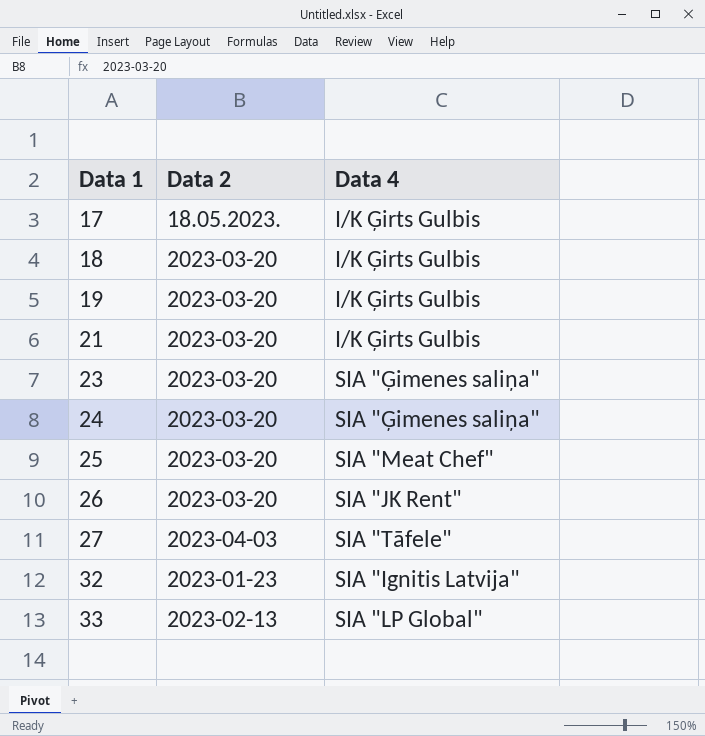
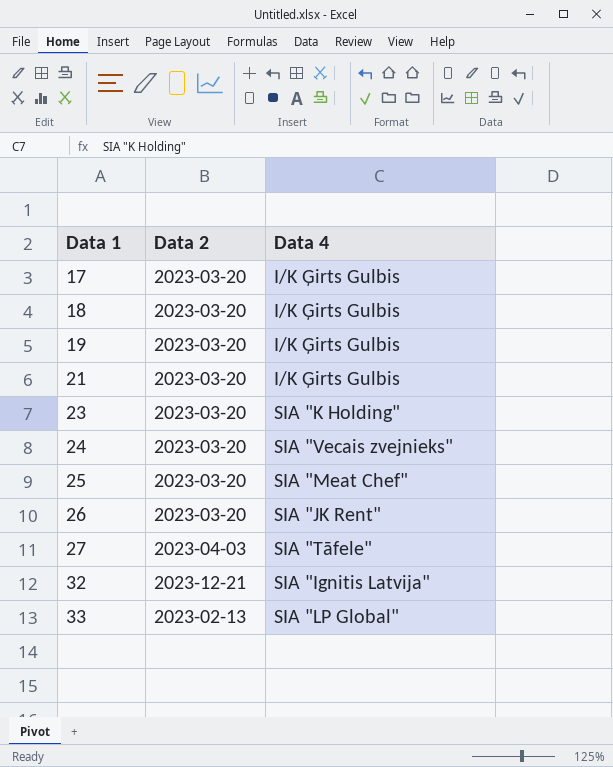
17 | Data 2: 18.05.2023. -> 2023-03-20
23 | Data 4: SIA "Ģimenes saliņa" -> SIA "K Holding"
24 | Data 4: SIA "Ģimenes saliņa" -> SIA "Vecais zvejnieks"
32 | Data 2: 2023-01-23 -> 2023-12-21

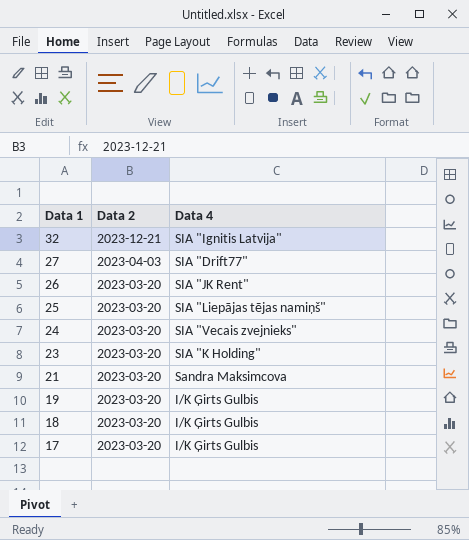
row order: Data 1 ascending -> Data 1 descending
row 33: 2023-02-13 | SIA "LP Global" -> none
27 | Data 4: SIA "Tāfele" -> SIA "Drift77"
25 | Data 4: SIA "Meat Chef" -> SIA "Liepājas tējas namiņš"
21 | Data 4: I/K Ģirts Gulbis -> Sandra Maksimcova

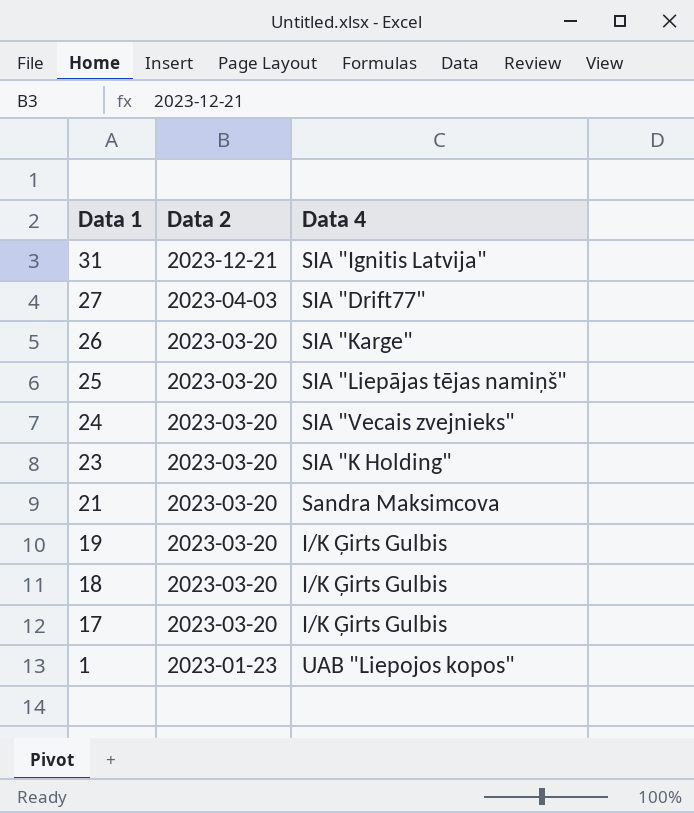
row 32: 2023-12-21 | SIA "Ignitis Latvija" -> none
row 31: none -> 2023-12-21 | SIA "Ignitis Latvija"
26 | Data 4: SIA "JK Rent" -> SIA "Karge"
row 1: none -> 2023-01-23 | UAB "Liepojos kopos"

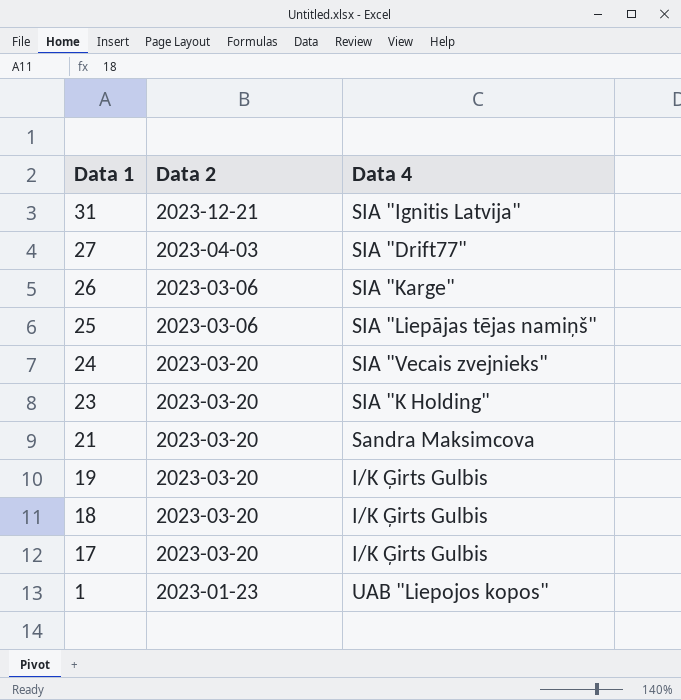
26 | Data 2: 2023-03-20 -> 2023-03-06
25 | Data 2: 2023-03-20 -> 2023-03-06

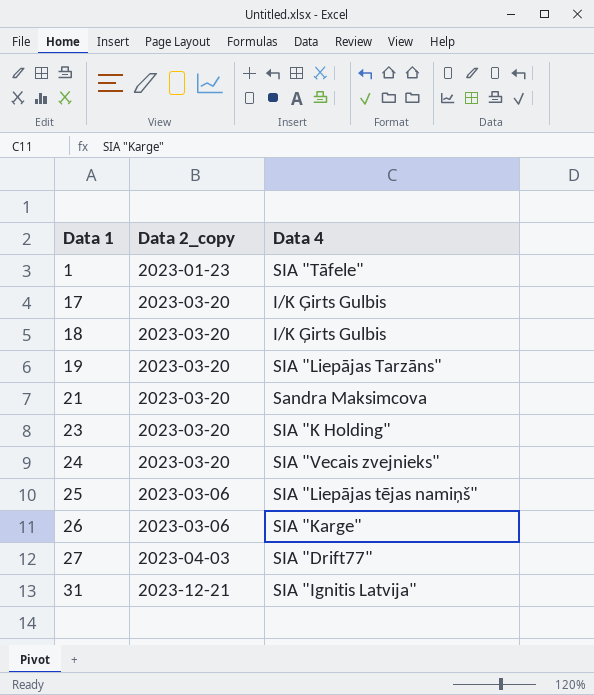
row order: Data 1 descending -> Data 1 ascending
column name: Data 2 -> Data 2_copy
1 | Data 4: UAB "Liepojos kopos" -> SIA "Tāfele"
19 | Data 4: I/K Ģirts Gulbis -> SIA "Liepājas Tarzāns"

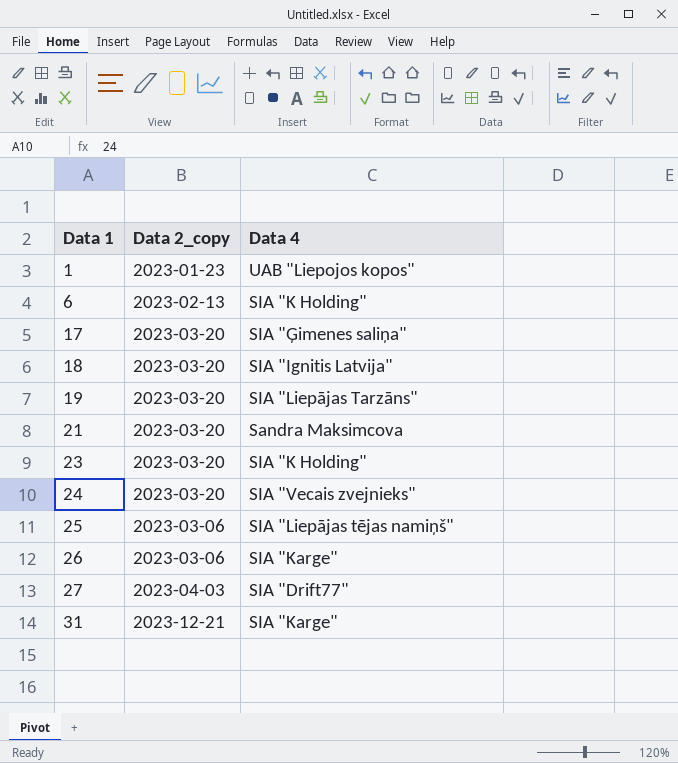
1 | Data 4: SIA "Tāfele" -> UAB "Liepojos kopos"
row 6: none -> 2023-02-13 | SIA "K Holding"
17 | Data 4: I/K Ģirts Gulbis -> SIA "Ģimenes saliņa"
18 | Data 4: I/K Ģirts Gulbis -> SIA "Ignitis Latvija"
31 | Data 4: SIA "Ignitis Latvija" -> SIA "Karge"

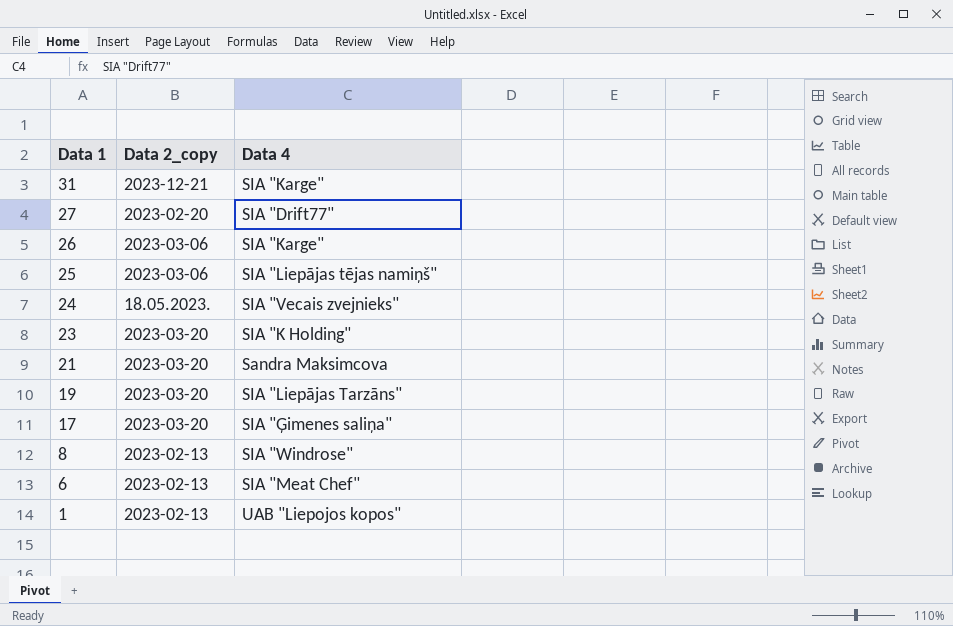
row order: Data 1 ascending -> Data 1 descending
row 18: 2023-03-20 | SIA "Ignitis Latvija" -> none
27 | Data 2_copy: 2023-04-03 -> 2023-02-20
24 | Data 2_copy: 2023-03-20 -> 18.05.2023.
row 8: none -> 2023-02-13 | SIA "Windrose"
6 | Data 4: SIA "K Holding" -> SIA "Meat Chef"
1 | Data 2_copy: 2023-01-23 -> 2023-02-13

